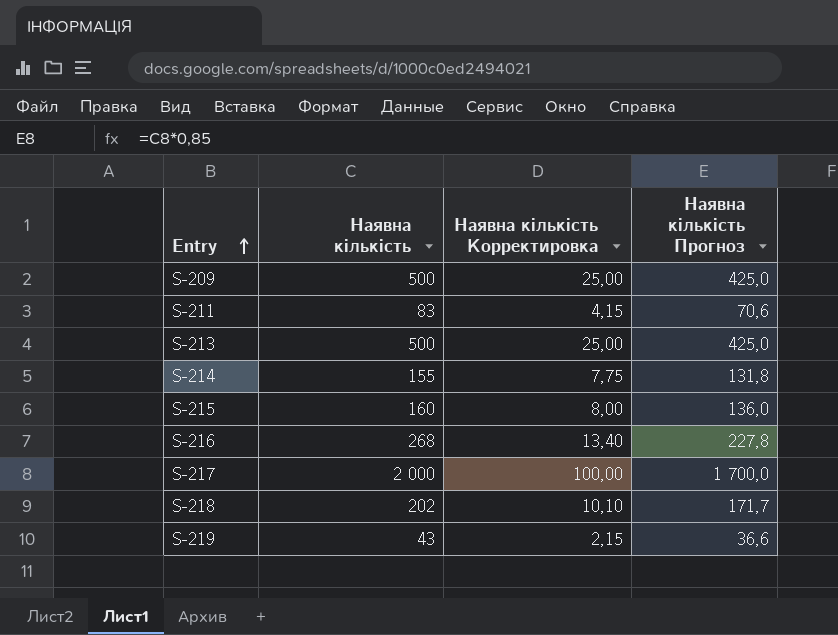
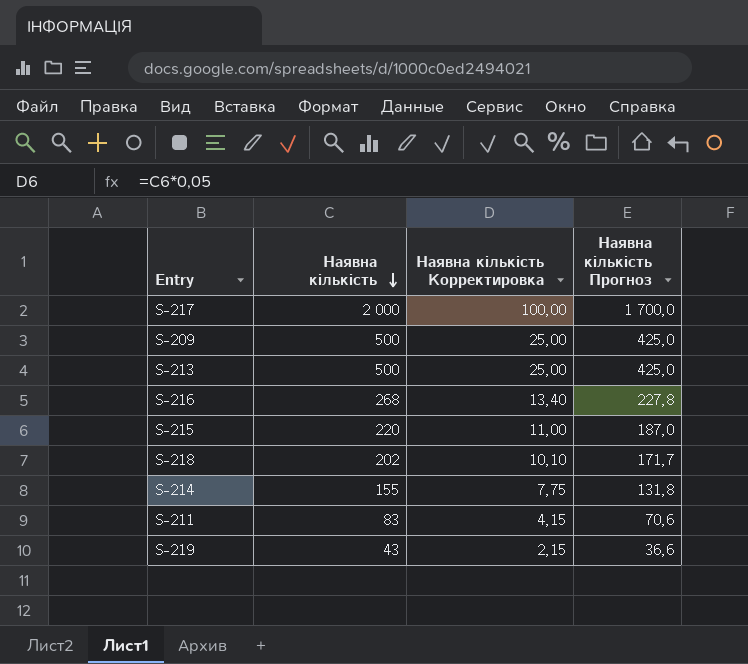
row order: Entry ascending -> Наявна кількість descending
S-215 | Наявна кількість: 160 -> 220
S-215 | Наявна кількість Корректировка: 8,00 -> 11,00
S-215 | Наявна кількість Прогноз: 136,0 -> 187,0

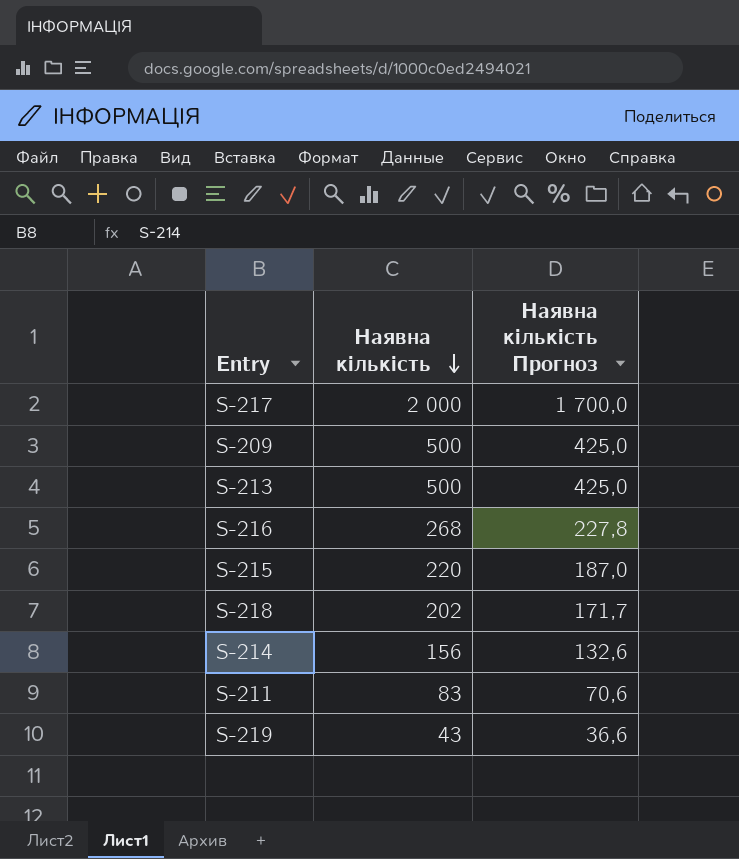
column Наявна кількість Корректировка | formula: [Наявна кількість] * 0,05 -> none
S-214 | Наявна кількість: 155 -> 156
S-214 | Наявна кількість Прогноз: 131,8 -> 132,6

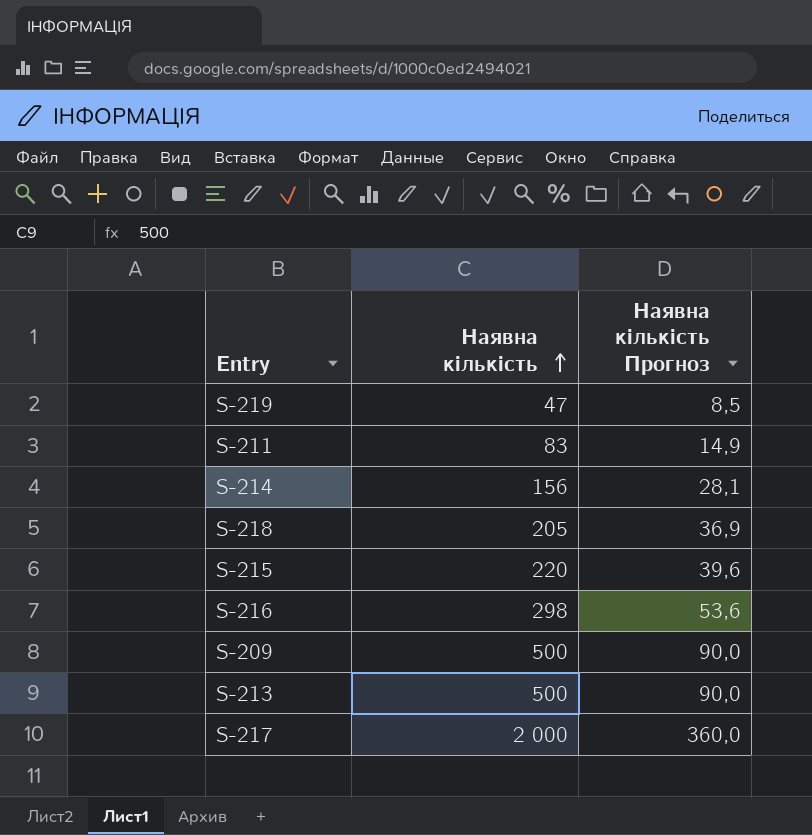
row order: Наявна кількість descending -> Наявна кількість ascending
column Наявна кількість Прогноз | formula: [Наявна кількість] * 0,85 -> [Наявна кількість] * 0,18
S-219 | Наявна кількість: 43 -> 47
S-218 | Наявна кількість: 202 -> 205
S-216 | Наявна кількість: 268 -> 298

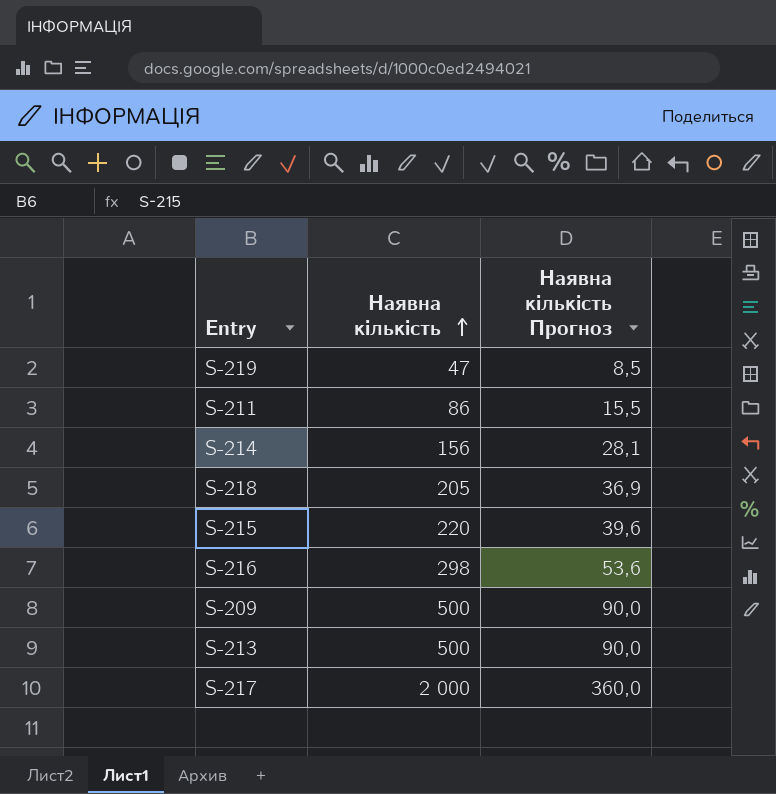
S-211 | Наявна кількість: 83 -> 86
S-211 | Наявна кількість Прогноз: 14,9 -> 15,5

